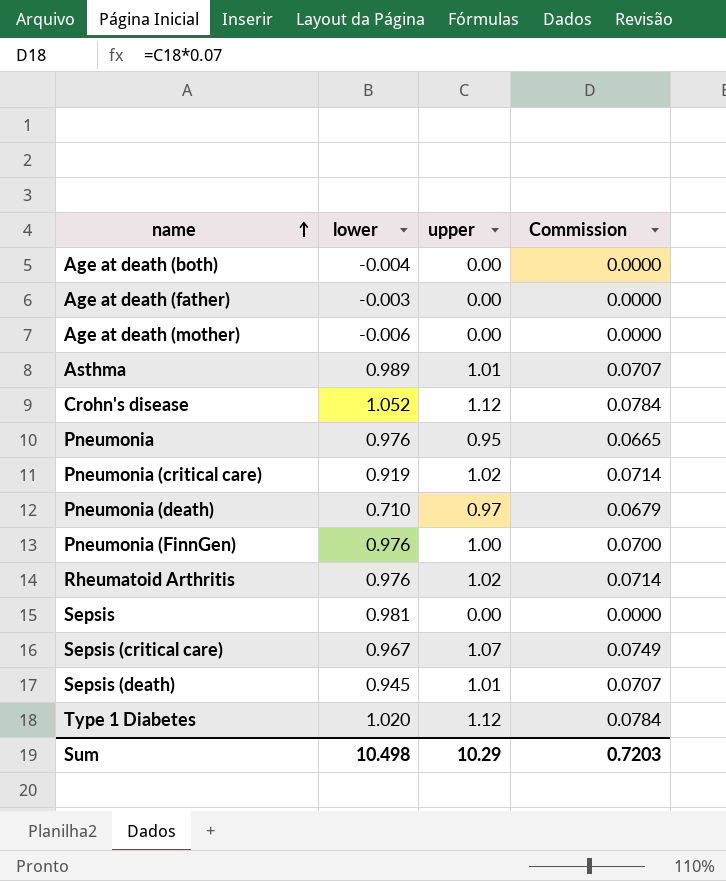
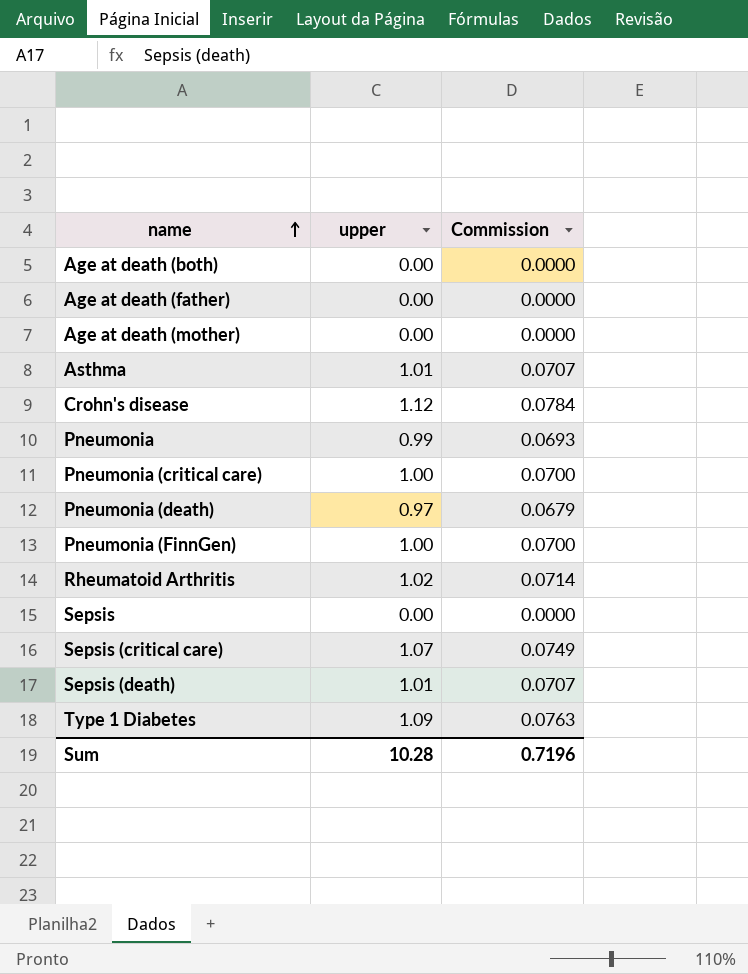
column lower | position: 2 -> none
Pneumonia | upper: 0.95 -> 0.99
Pneumonia | Commission: 0.0665 -> 0.0693
Pneumonia (critical care) | upper: 1.02 -> 1.00
Pneumonia (critical care) | Commission: 0.0714 -> 0.0700
Type 1 Diabetes | upper: 1.12 -> 1.09
Type 1 Diabetes | Commission: 0.0784 -> 0.0763
Sum | upper: 10.29 -> 10.28
Sum | Commission: 0.7203 -> 0.7196

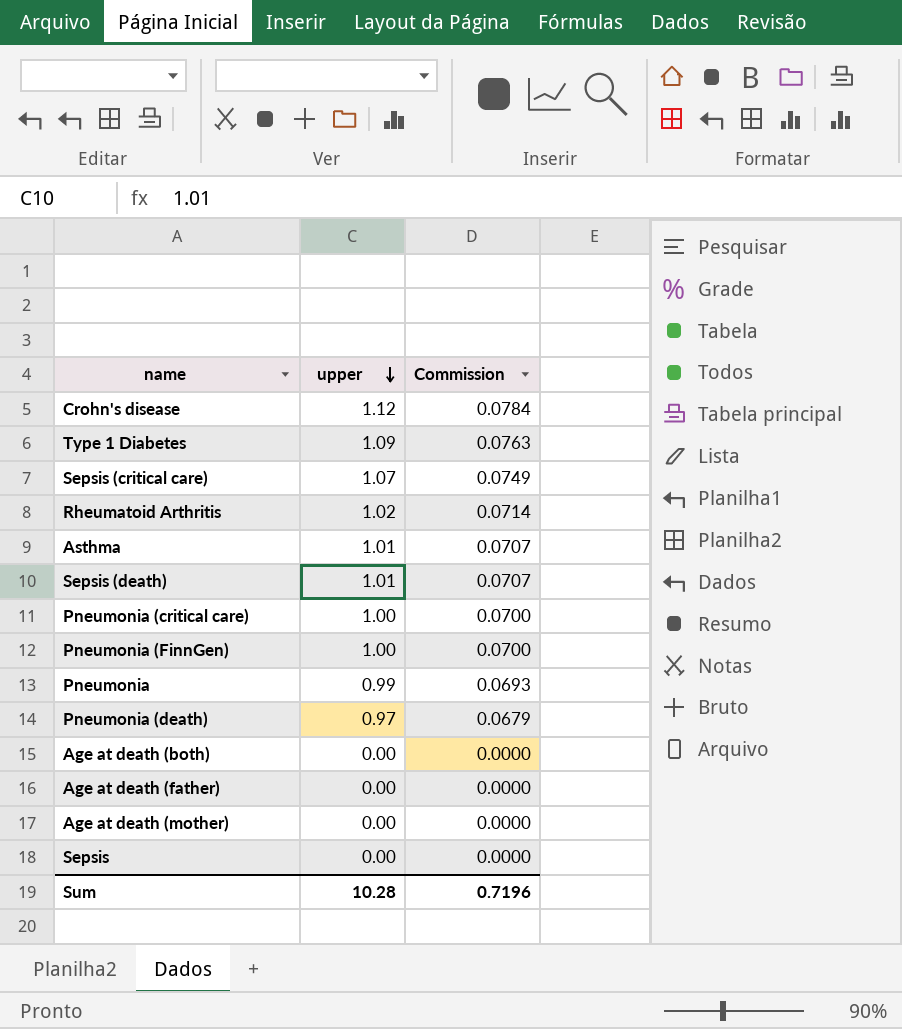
row order: name ascending -> upper descending

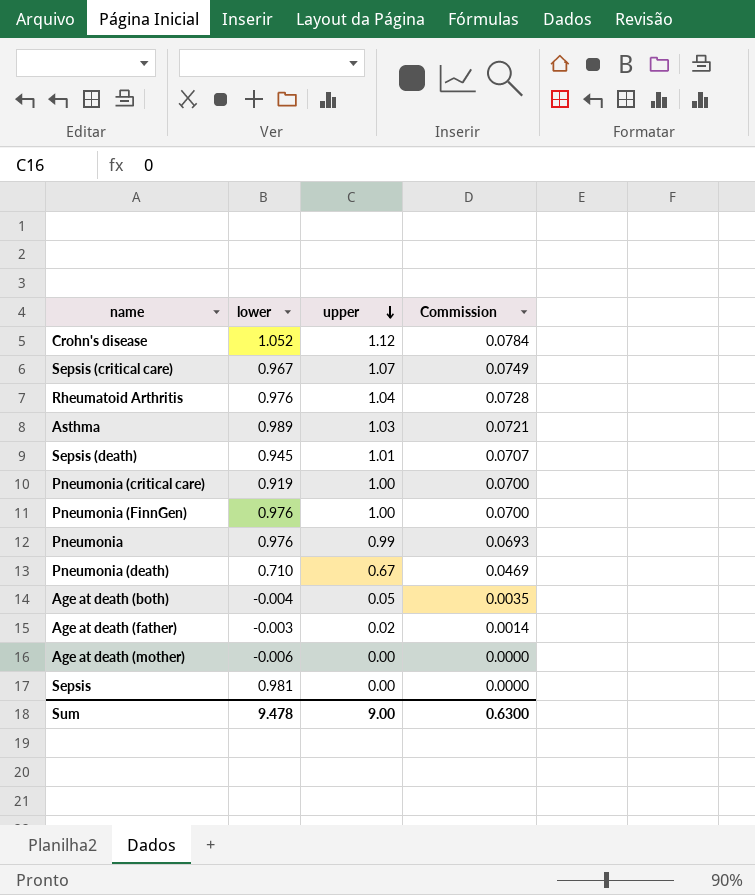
column lower | position: none -> 2
row Type 1 Diabetes: 1.09 | 0.0763 -> none
Rheumatoid Arthritis | upper: 1.02 -> 1.04
Rheumatoid Arthritis | Commission: 0.0714 -> 0.0728
Asthma | upper: 1.01 -> 1.03
Asthma | Commission: 0.0707 -> 0.0721
Pneumonia (death) | upper: 0.97 -> 0.67
Pneumonia (death) | Commission: 0.0679 -> 0.0469
Age at death (both) | upper: 0.00 -> 0.05
Age at death (both) | Commission: 0.0000 -> 0.0035
Age at death (father) | upper: 0.00 -> 0.02
Age at death (father) | Commission: 0.0000 -> 0.0014
Sum | upper: 10.28 -> 9.00
Sum | Commission: 0.7196 -> 0.6300

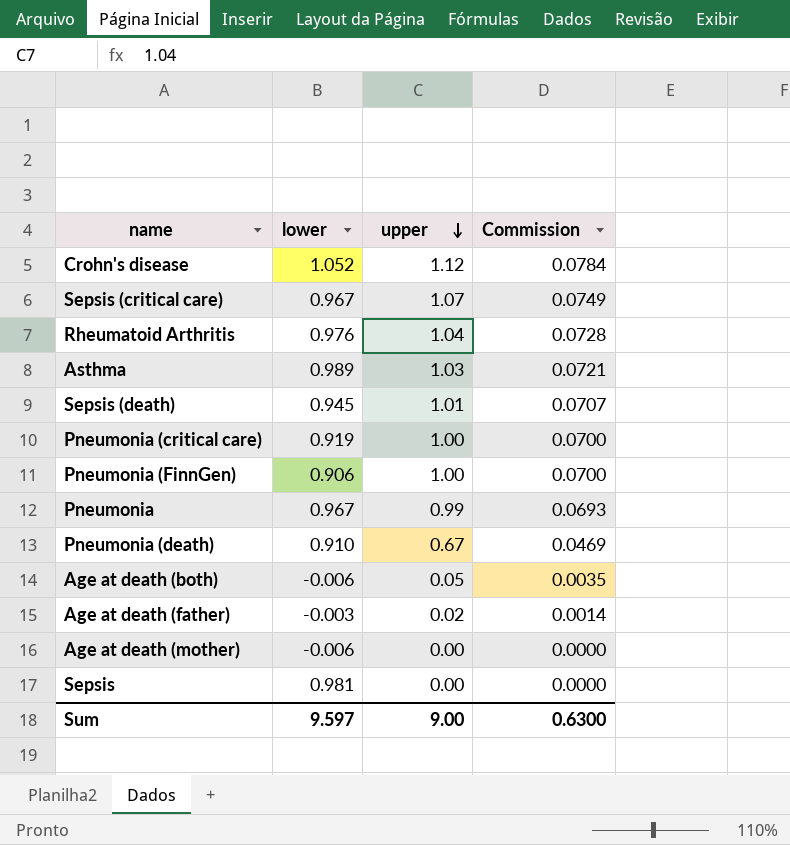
Pneumonia (FinnGen) | lower: 0.976 -> 0.906
Pneumonia | lower: 0.976 -> 0.967
Pneumonia (death) | lower: 0.710 -> 0.910
Age at death (both) | lower: -0.004 -> -0.006
Sum | lower: 9.478 -> 9.597

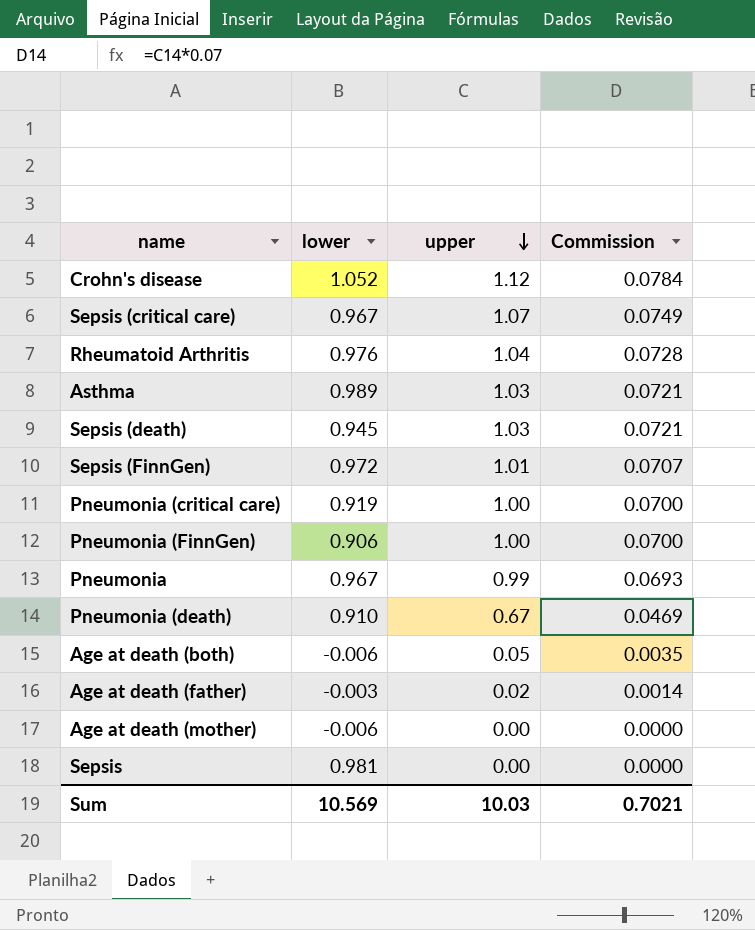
Sepsis (death) | upper: 1.01 -> 1.03
Sepsis (death) | Commission: 0.0707 -> 0.0721
row Sepsis (FinnGen): none -> 0.972 | 1.01 | 0.0707
Sum | lower: 9.597 -> 10.569
Sum | upper: 9.00 -> 10.03
Sum | Commission: 0.6300 -> 0.7021

